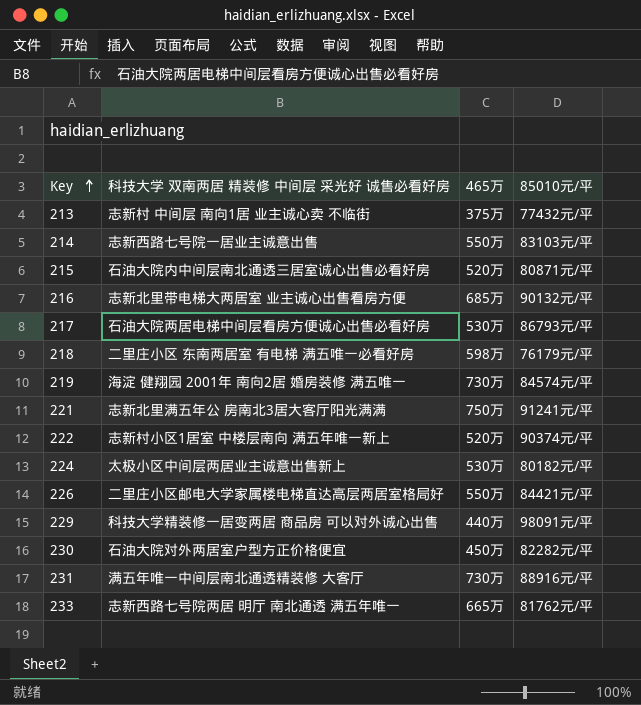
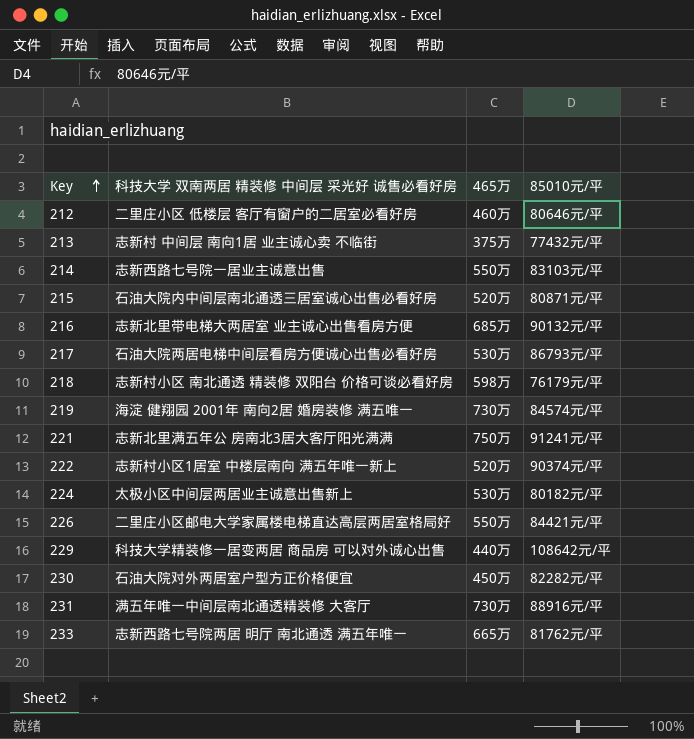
row 212: none -> 二里庄小区 低楼层 客厅有窗户的二居室必看好房 | 460万 | 80646元/平
218 | 科技大学 双南两居 精装修 中间层 采光好 诚售必看好房: 二里庄小区 东南两居室 有电梯 满五唯一必看好房 -> 志新村小区 南北通透 精装修 双阳台 价格可谈必看好房
229 | 85010元/平: 98091元/平 -> 108642元/平

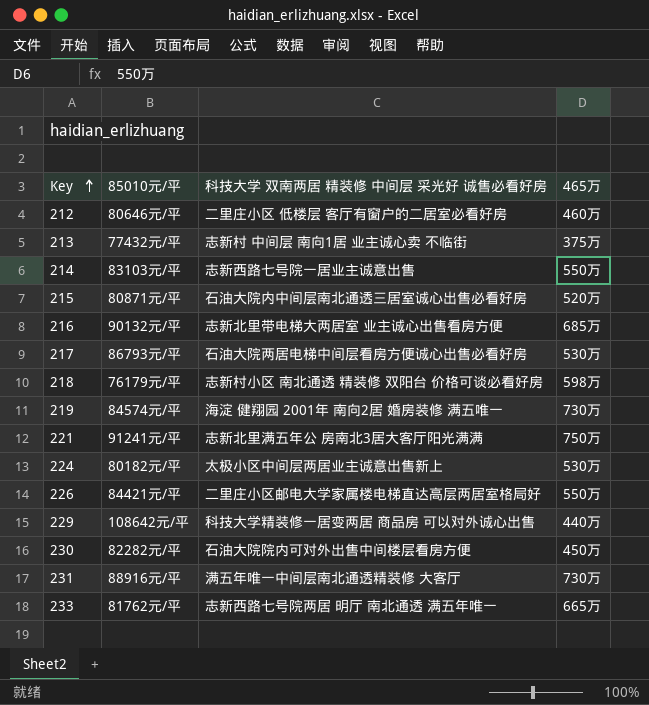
column 85010元/平 | position: 4 -> 2
row 222: 志新村小区1居室 中楼层南向 满五年唯一新上 | 520万 | 90374元/平 -> none
230 | 科技大学 双南两居 精装修 中间层 采光好 诚售必看好房: 石油大院对外两居室户型方正价格便宜 -> 石油大院院内可对外出售中间楼层看房方便

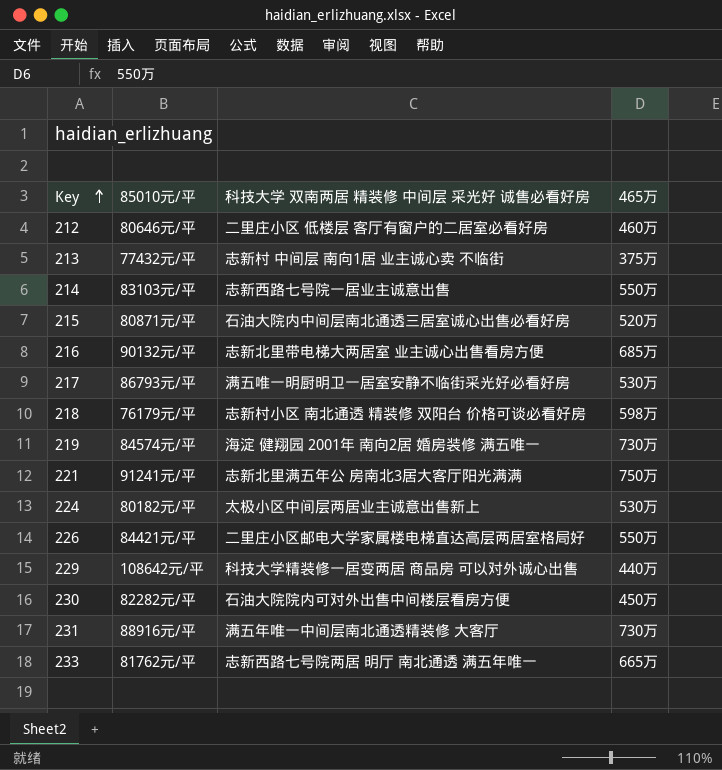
217 | 科技大学 双南两居 精装修 中间层 采光好 诚售必看好房: 石油大院两居电梯中间层看房方便诚心出售必看好房 -> 满五唯一明厨明卫一居室安静不临街采光好必看好房

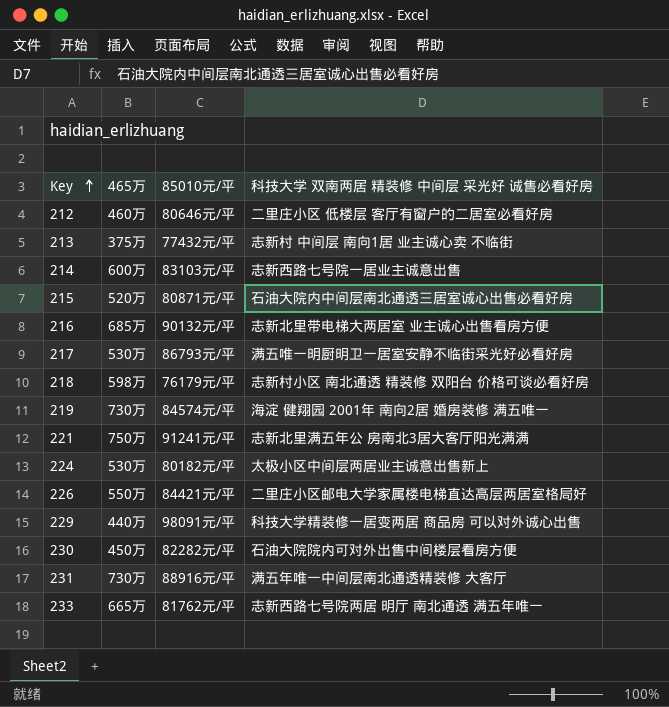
column 465万 | position: 4 -> 2
214 | 465万: 550万 -> 600万
229 | 85010元/平: 108642元/平 -> 98091元/平

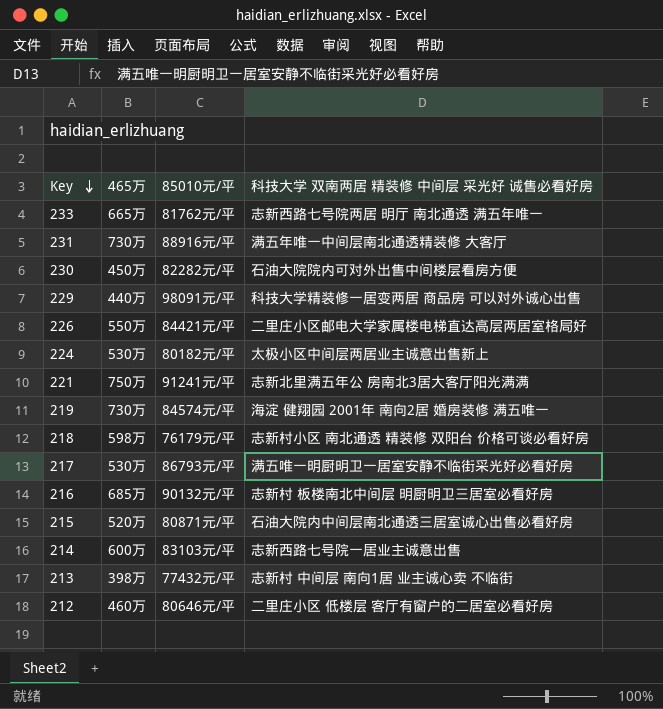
row order: Key ascending -> Key descending
216 | 科技大学 双南两居 精装修 中间层 采光好 诚售必看好房: 志新北里带电梯大两居室 业主诚心出售看房方便 -> 志新村 板楼南北中间层 明厨明卫三居室必看好房
213 | 465万: 375万 -> 398万

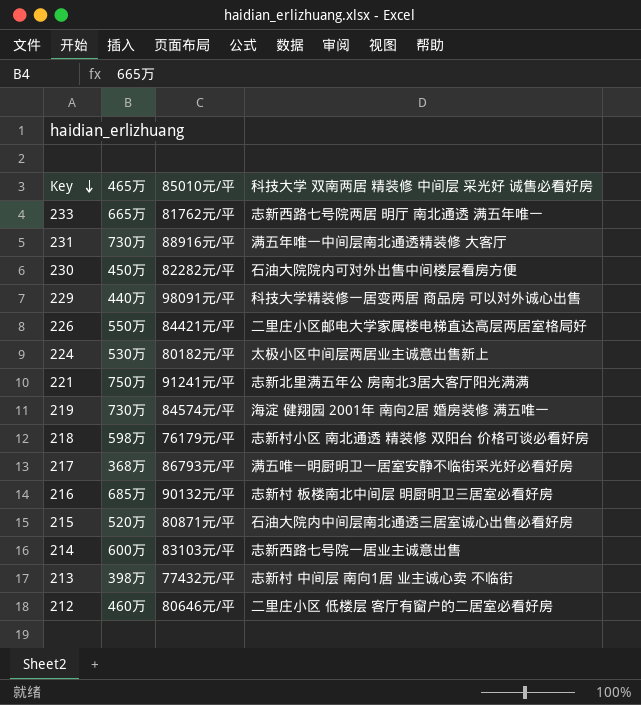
217 | 465万: 530万 -> 368万

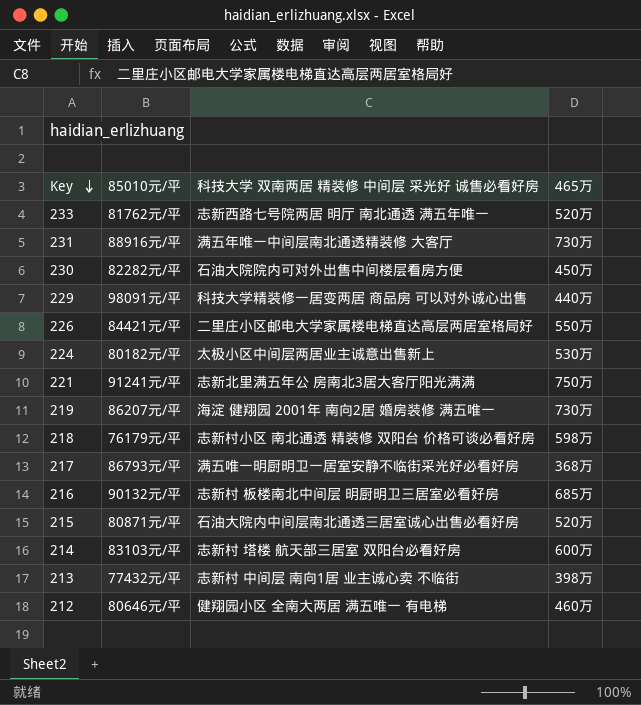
column 465万 | position: 2 -> 4
233 | 465万: 665万 -> 520万
219 | 85010元/平: 84574元/平 -> 86207元/平
214 | 科技大学 双南两居 精装修 中间层 采光好 诚售必看好房: 志新西路七号院一居业主诚意出售 -> 志新村 塔楼 航天部三居室 双阳台必看好房
212 | 科技大学 双南两居 精装修 中间层 采光好 诚售必看好房: 二里庄小区 低楼层 客厅有窗户的二居室必看好房 -> 健翔园小区 全南大两居 满五唯一 有电梯

